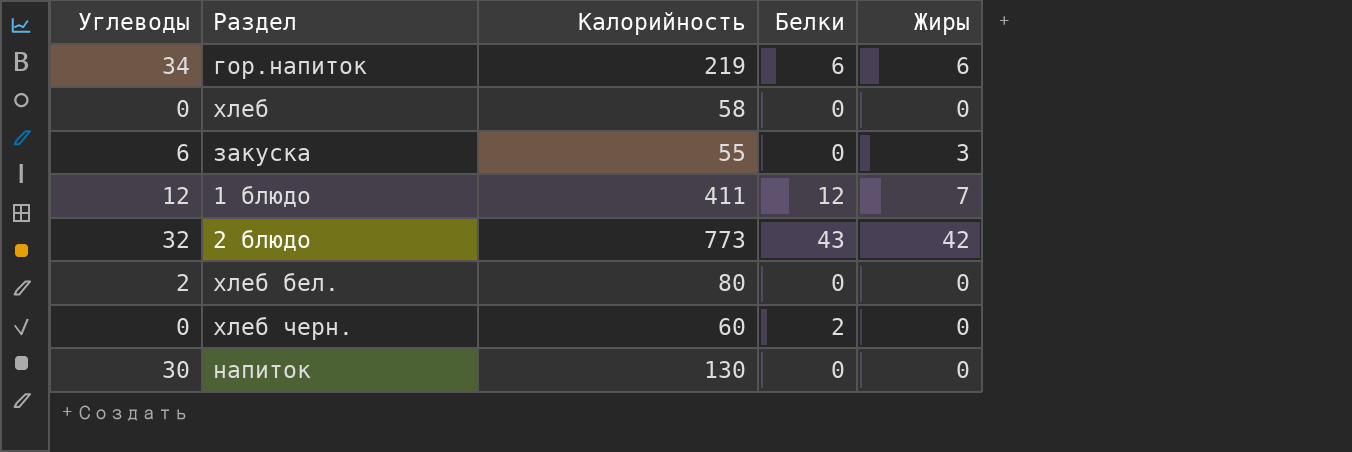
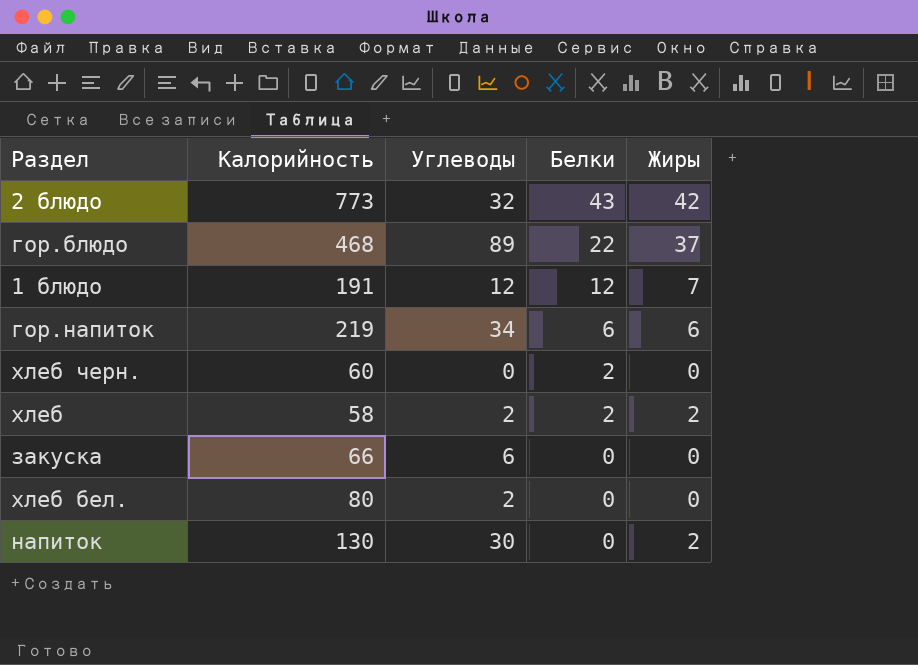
row order: none -> Белки descending
column Углеводы | position: 1 -> 3
row гор.блюдо: none -> 468 | 89 | 22 | 37
1 блюдо | Калорийность: 411 -> 191
хлеб | Углеводы: 0 -> 2
хлеб | Белки: 0 -> 2
хлеб | Жиры: 0 -> 2
закуска | Калорийность: 55 -> 66
закуска | Жиры: 3 -> 0
напиток | Жиры: 0 -> 2

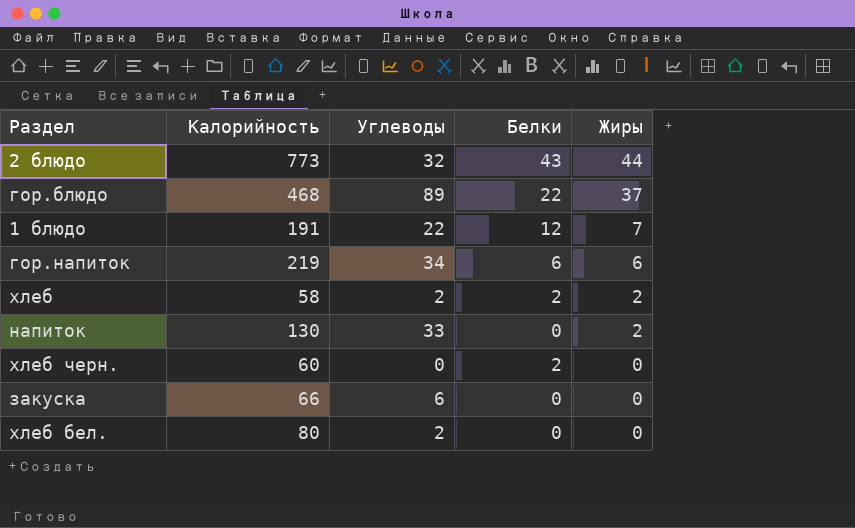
row order: Белки descending -> Жиры descending
2 блюдо | Жиры: 42 -> 44
1 блюдо | Углеводы: 12 -> 22
напиток | Углеводы: 30 -> 33

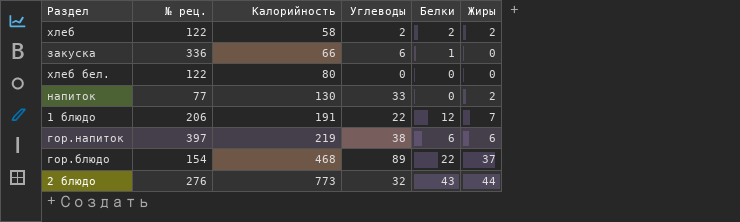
row order: Жиры descending -> Калорийность ascending
column № рец. | position: none -> 2
row хлеб черн.: 60 | 0 | 2 | 0 -> none
закуска | Белки: 0 -> 1
хлеб бел. | Углеводы: 2 -> 0
гор.напиток | Углеводы: 34 -> 38

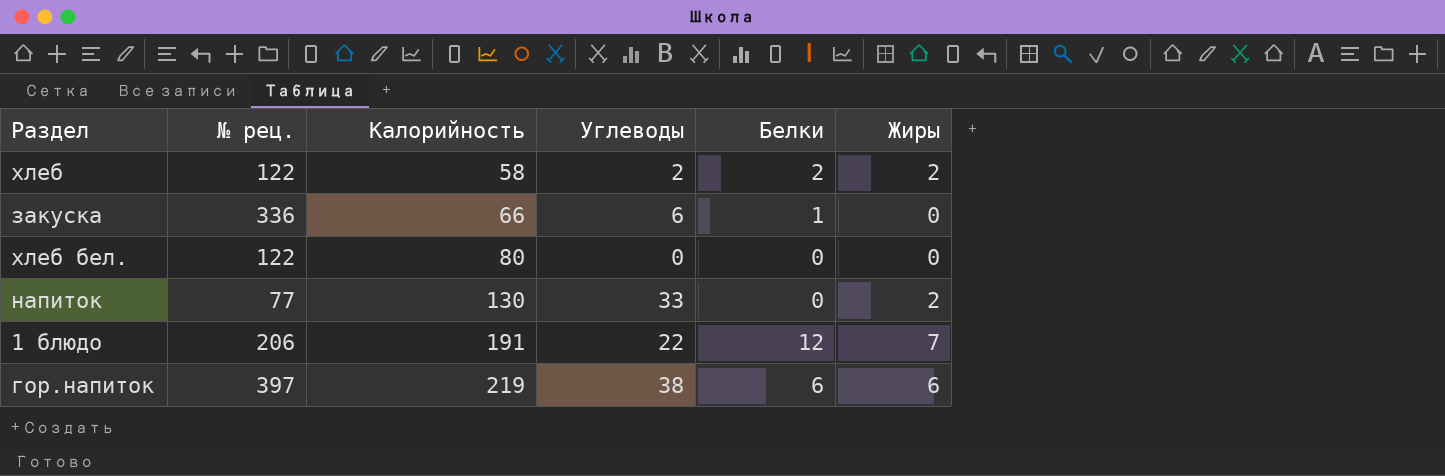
row гор.блюдо: 154 | 468 | 89 | 22 | 37 -> none
row 2 блюдо: 276 | 773 | 32 | 43 | 44 -> none

